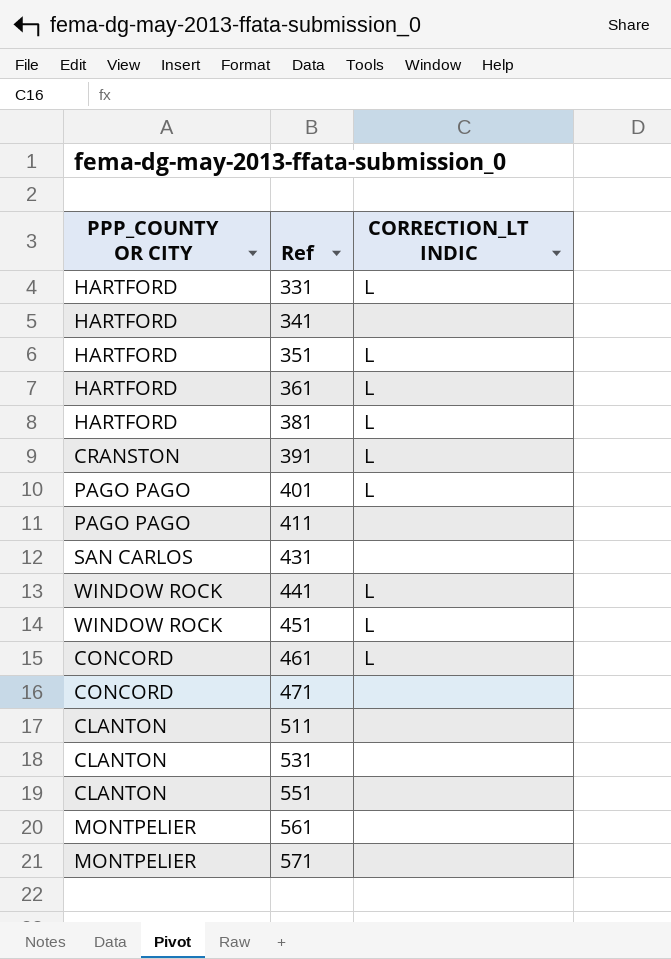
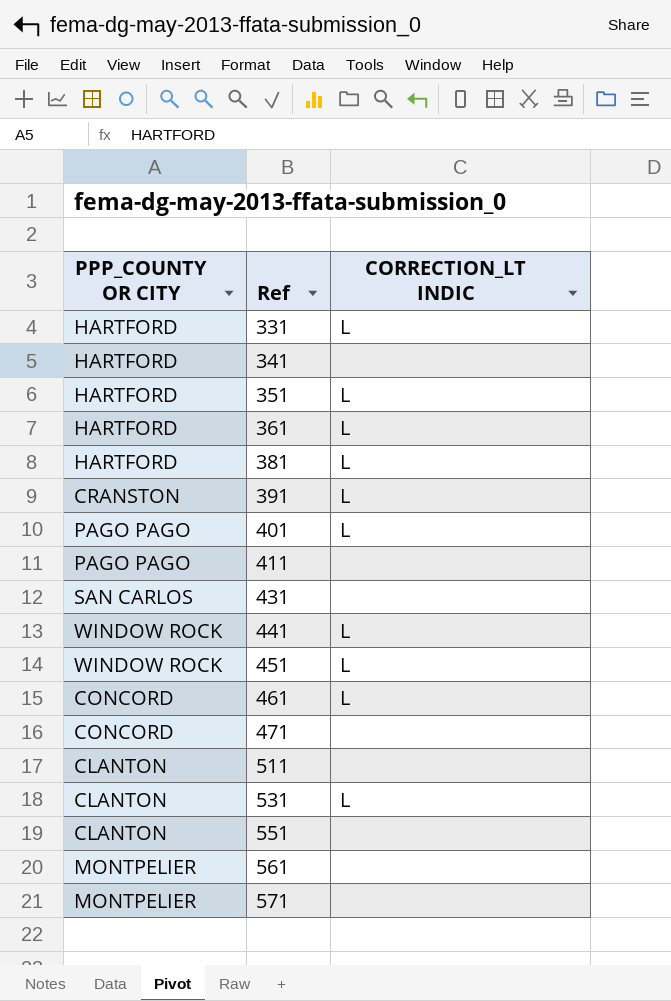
531 | CORRECTION_LT INDIC: none -> L

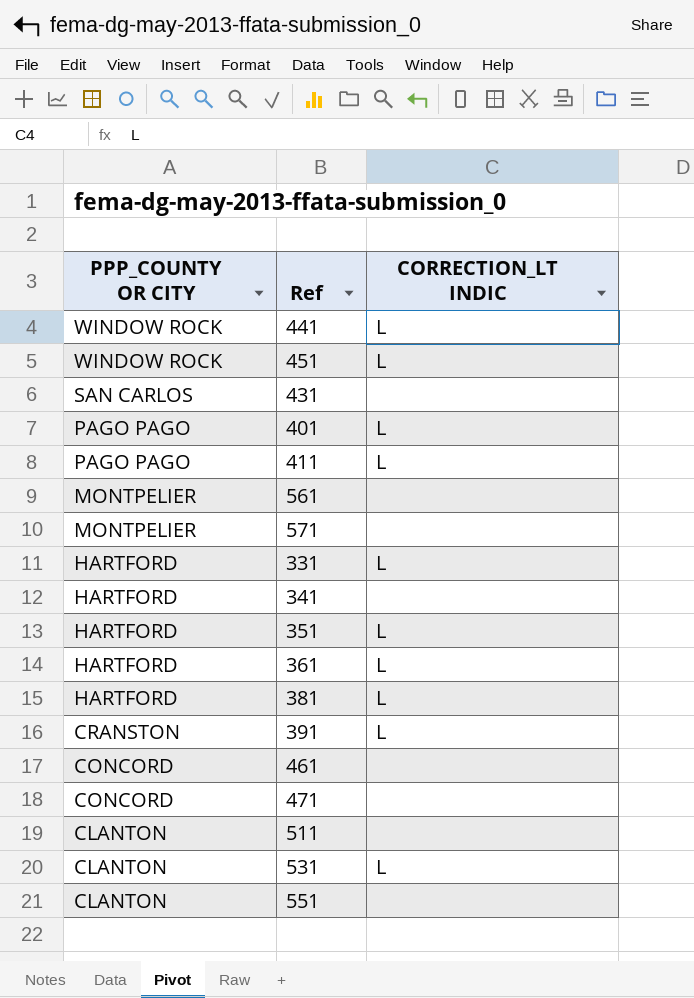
row order: Ref ascending -> PPP_COUNTY OR CITY descending
411 | CORRECTION_LT INDIC: none -> L
461 | CORRECTION_LT INDIC: L -> none

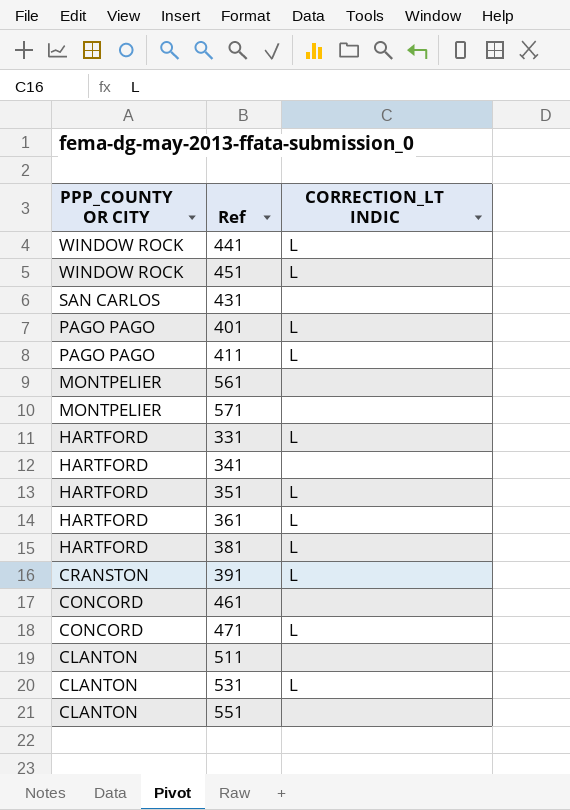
471 | CORRECTION_LT INDIC: none -> L

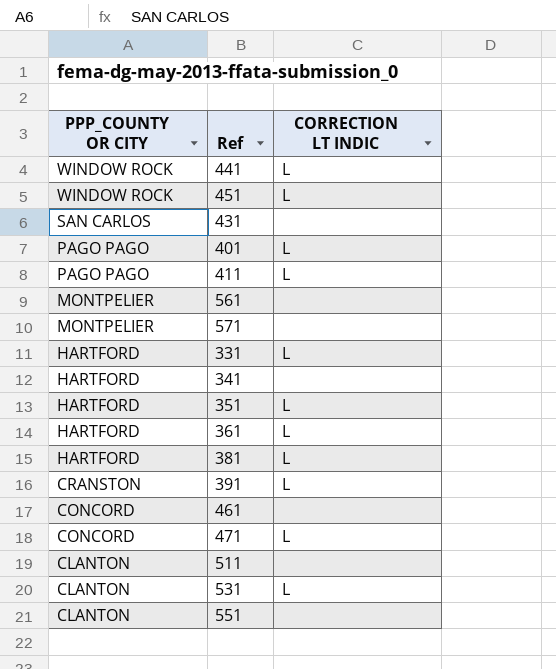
column name: CORRECTION_LT INDIC -> CORRECTION LT INDIC

